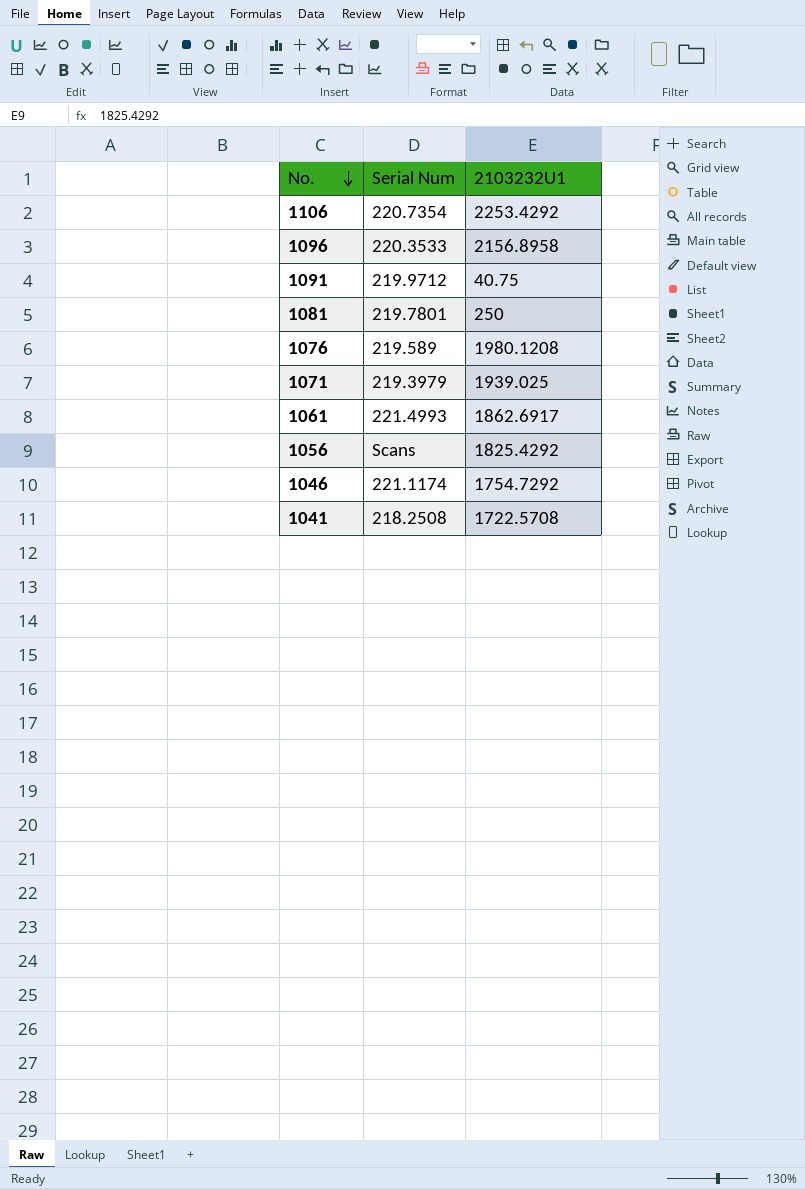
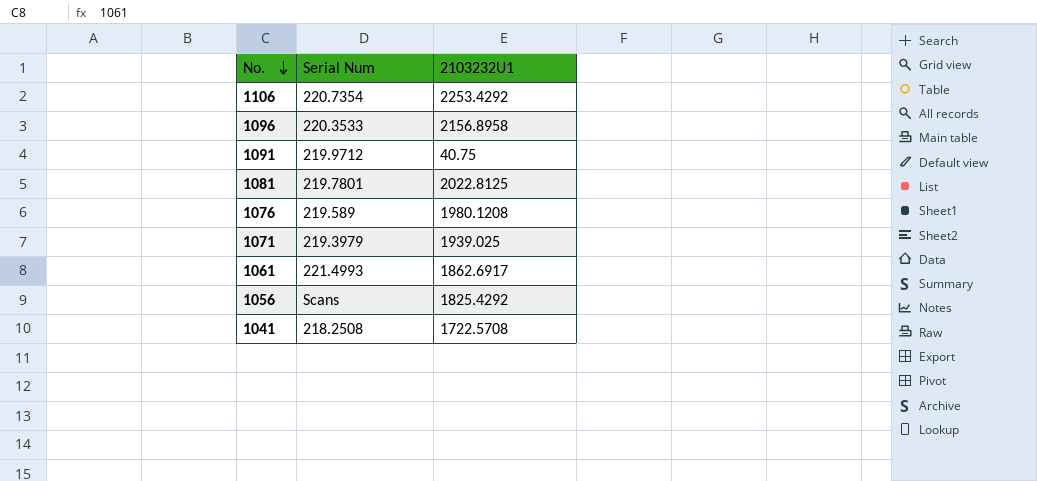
row 1046: 221.1174 | 1754.7292 -> none
1081 | 2103232U1: 250 -> 2022.8125

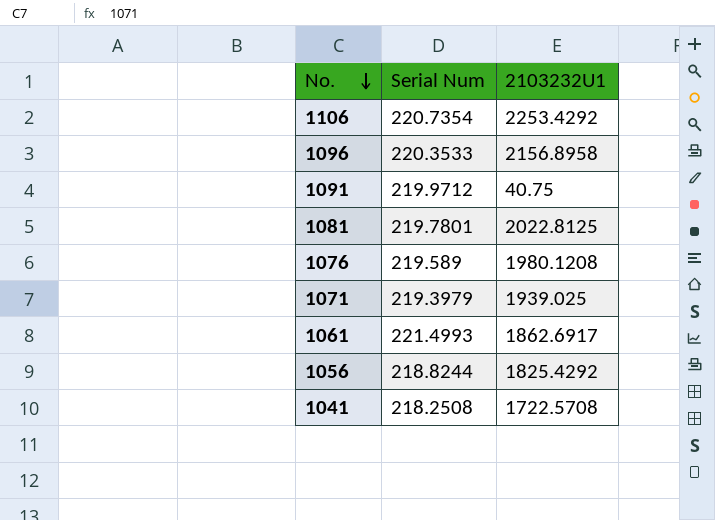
1056 | Serial Num: Scans -> 218.8244

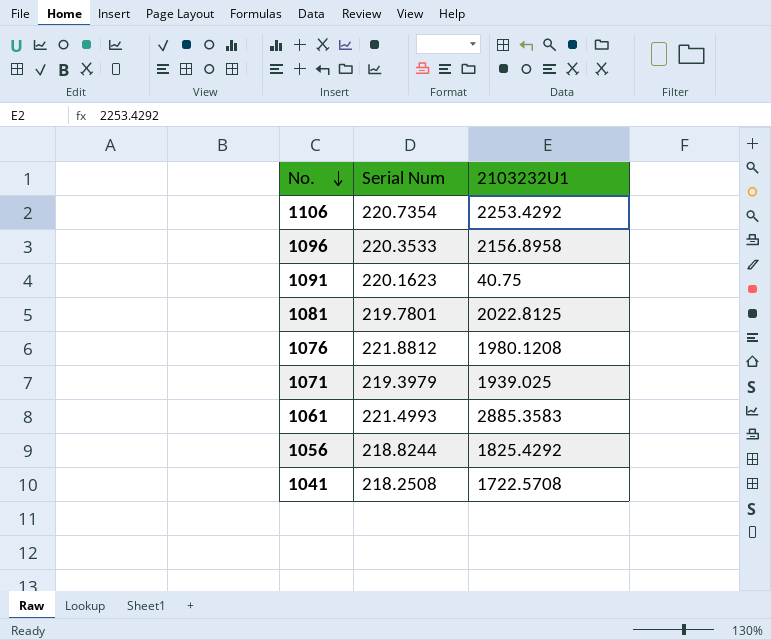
1091 | Serial Num: 219.9712 -> 220.1623
1076 | Serial Num: 219.589 -> 221.8812
1061 | 2103232U1: 1862.6917 -> 2885.3583

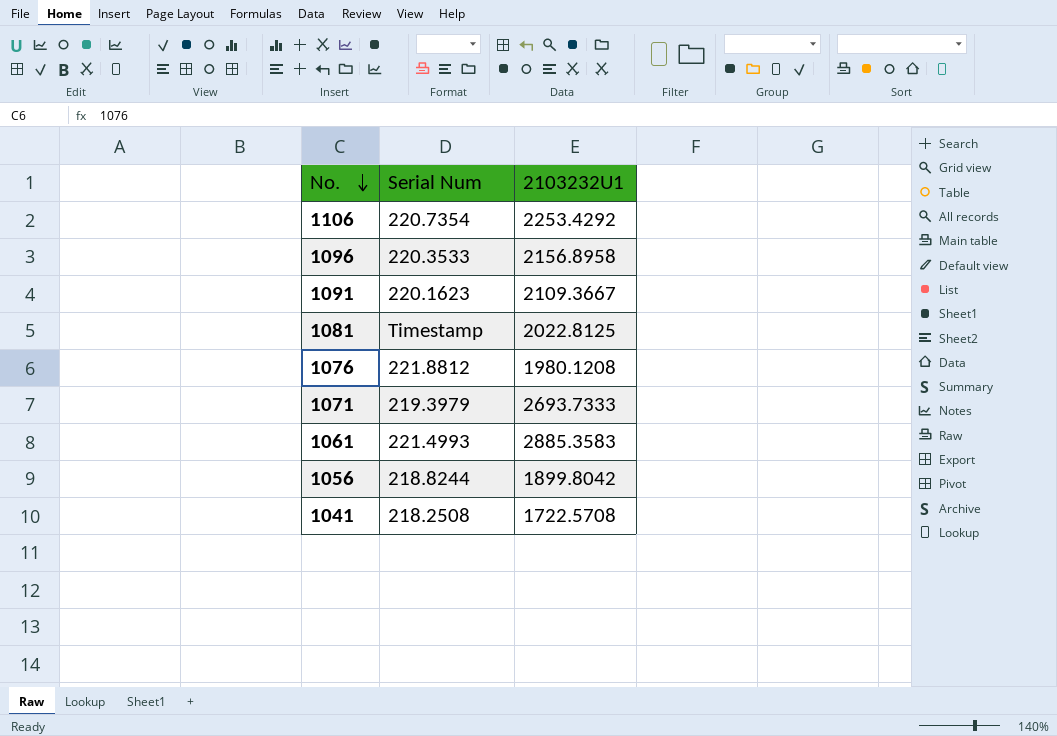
1091 | 2103232U1: 40.75 -> 2109.3667
1081 | Serial Num: 219.7801 -> Timestamp
1071 | 2103232U1: 1939.025 -> 2693.7333
1056 | 2103232U1: 1825.4292 -> 1899.8042

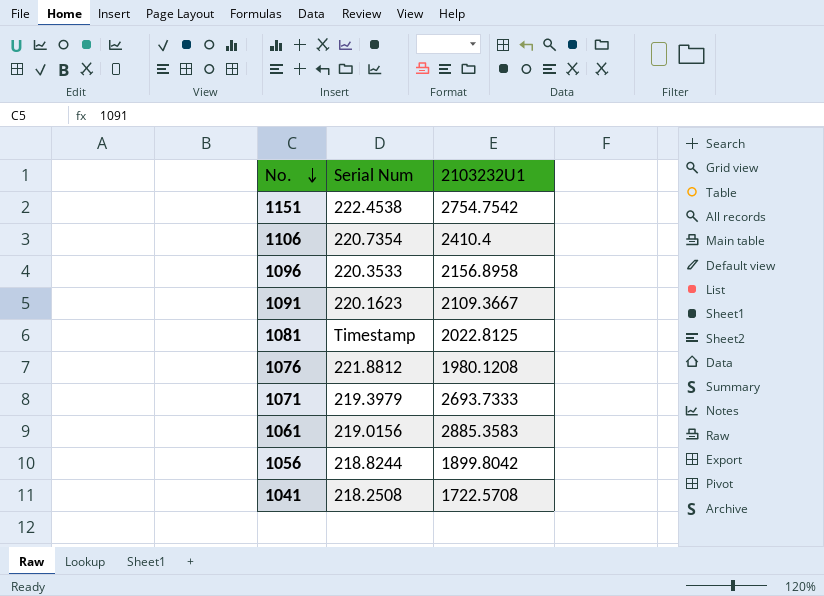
row 1151: none -> 222.4538 | 2754.7542
1106 | 2103232U1: 2253.4292 -> 2410.4
1061 | Serial Num: 221.4993 -> 219.0156

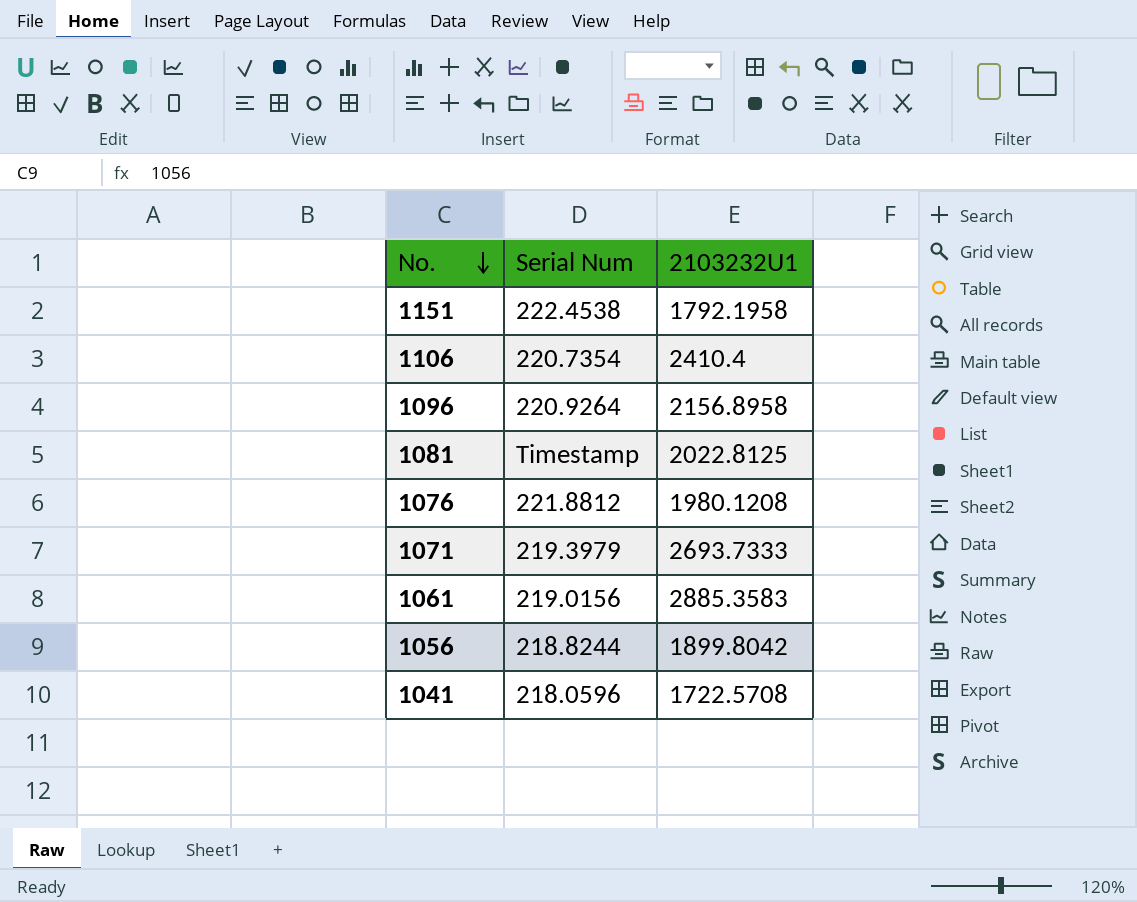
row 1091: 220.1623 | 2109.3667 -> none
1151 | 2103232U1: 2754.7542 -> 1792.1958
1096 | Serial Num: 220.3533 -> 220.9264
1041 | Serial Num: 218.2508 -> 218.0596

